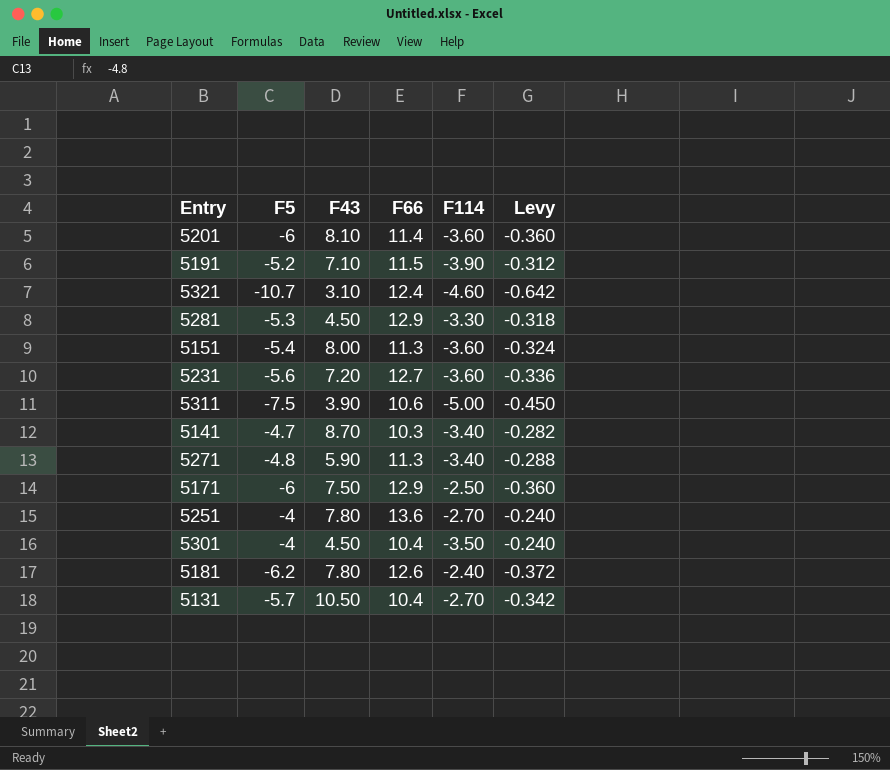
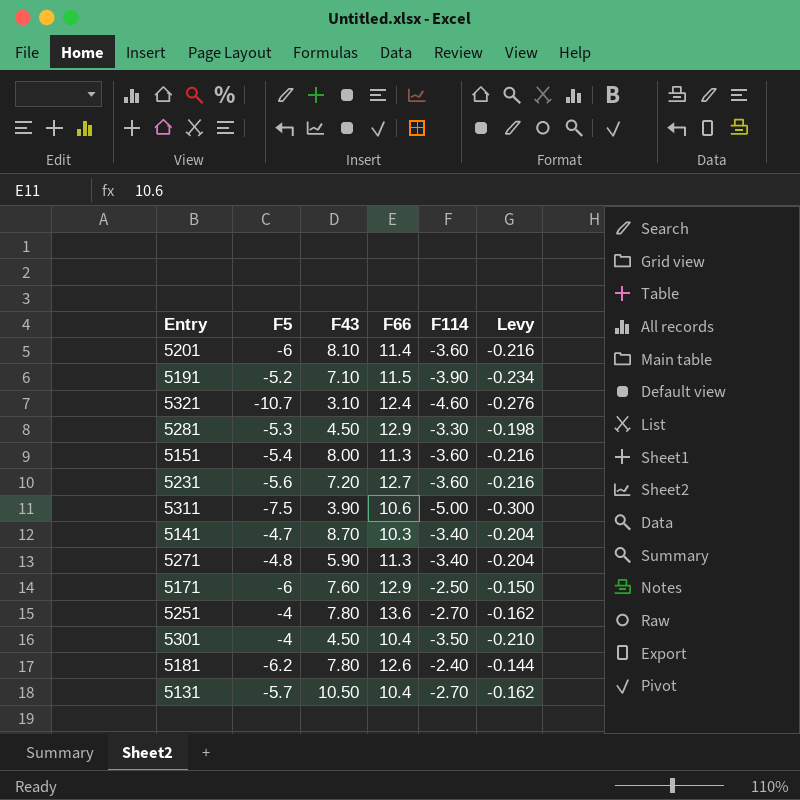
column Levy | formula: [F5] * 0.06 -> [F114] * 0.06
5171 | F43: 7.50 -> 7.60

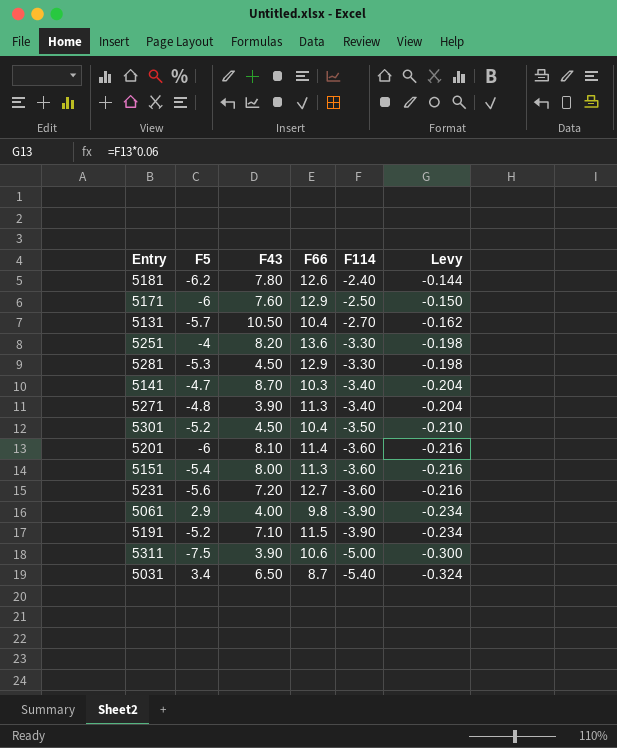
row order: none -> F114 descending
row 5321: -10.7 | 3.10 | 12.4 | -4.60 | -0.276 -> none
5251 | F43: 7.80 -> 8.20
5251 | F114: -2.70 -> -3.30
5251 | Levy: -0.162 -> -0.198
5271 | F43: 5.90 -> 3.90
5301 | F5: -4 -> -5.2
row 5061: none -> 2.9 | 4.00 | 9.8 | -3.90 | -0.234
row 5031: none -> 3.4 | 6.50 | 8.7 | -5.40 | -0.324

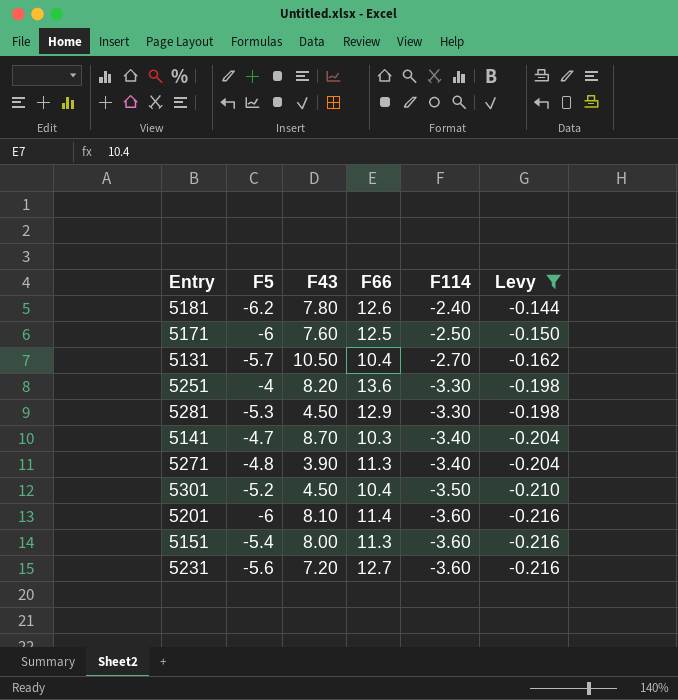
filter: none -> Levy >= -0.216
5171 | F66: 12.9 -> 12.5

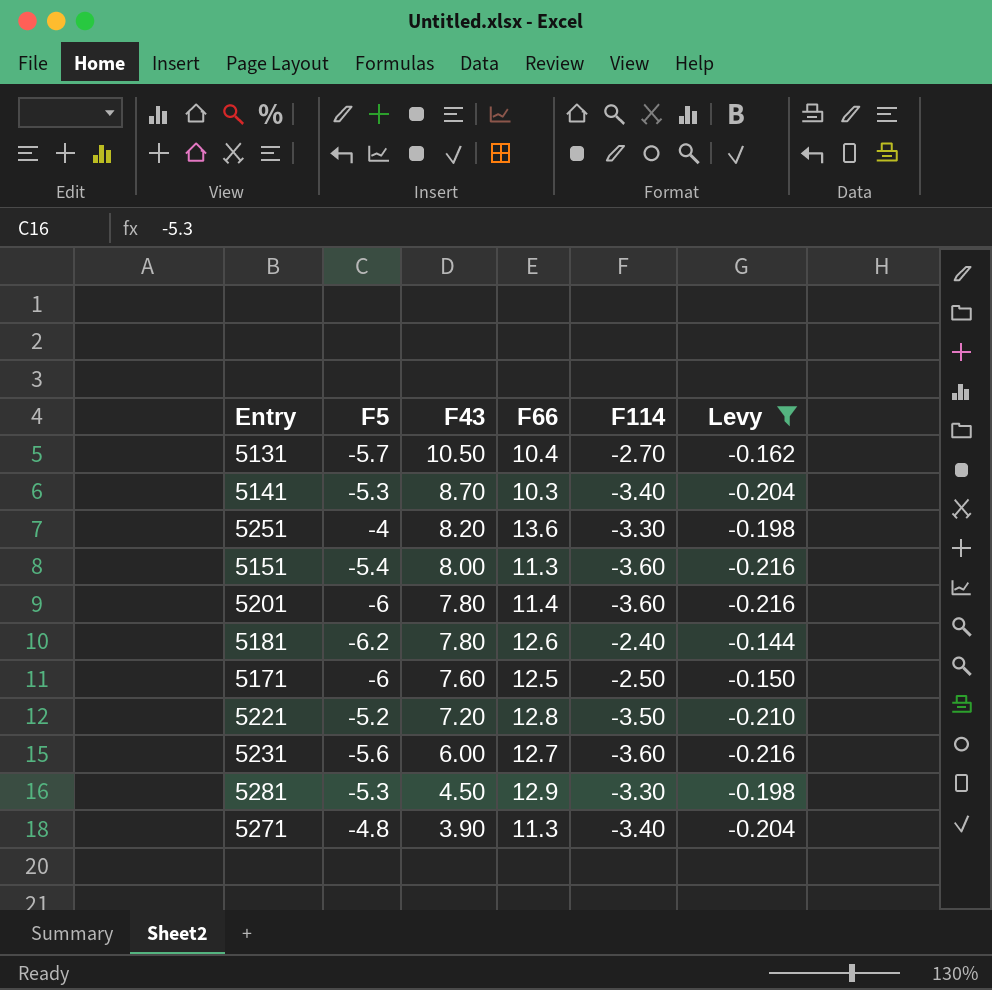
row order: F114 descending -> F43 descending
row 5301: -5.2 | 4.50 | 10.4 | -3.50 | -0.210 -> none
5141 | F5: -4.7 -> -5.3
5201 | F43: 8.10 -> 7.80
row 5221: none -> -5.2 | 7.20 | 12.8 | -3.50 | -0.210
5231 | F43: 7.20 -> 6.00

